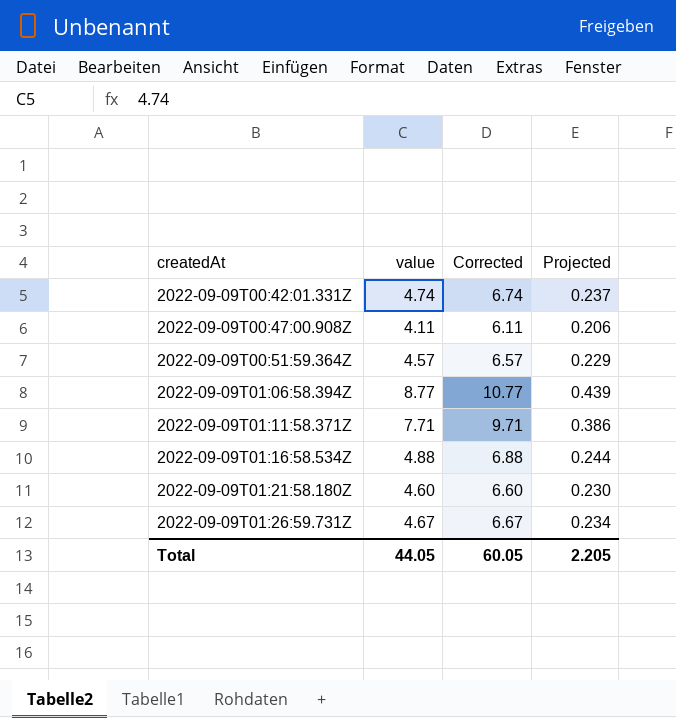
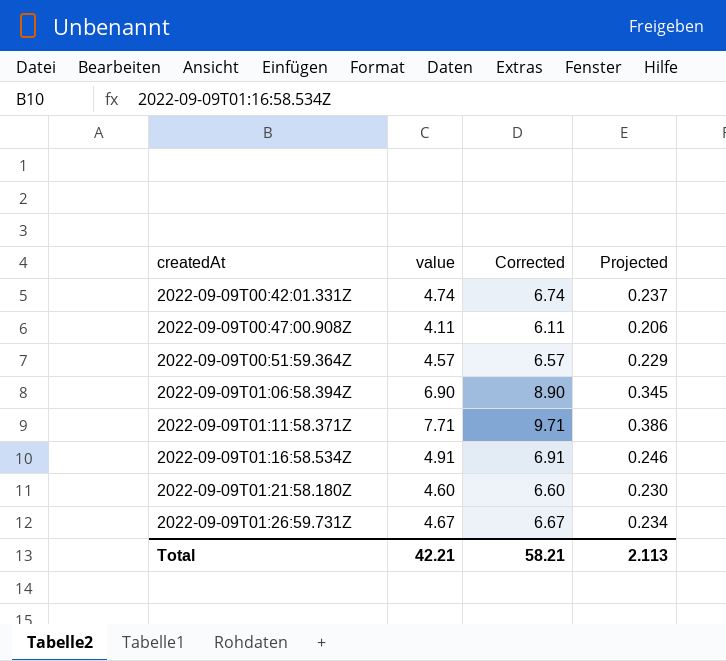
2022-09-09T01:06:58.394Z | value: 8.77 -> 6.90
2022-09-09T01:06:58.394Z | Corrected: 10.77 -> 8.90
2022-09-09T01:06:58.394Z | Projected: 0.439 -> 0.345
2022-09-09T01:16:58.534Z | value: 4.88 -> 4.91
2022-09-09T01:16:58.534Z | Corrected: 6.88 -> 6.91
2022-09-09T01:16:58.534Z | Projected: 0.244 -> 0.246
Total | value: 44.05 -> 42.21
Total | Corrected: 60.05 -> 58.21
Total | Projected: 2.205 -> 2.113

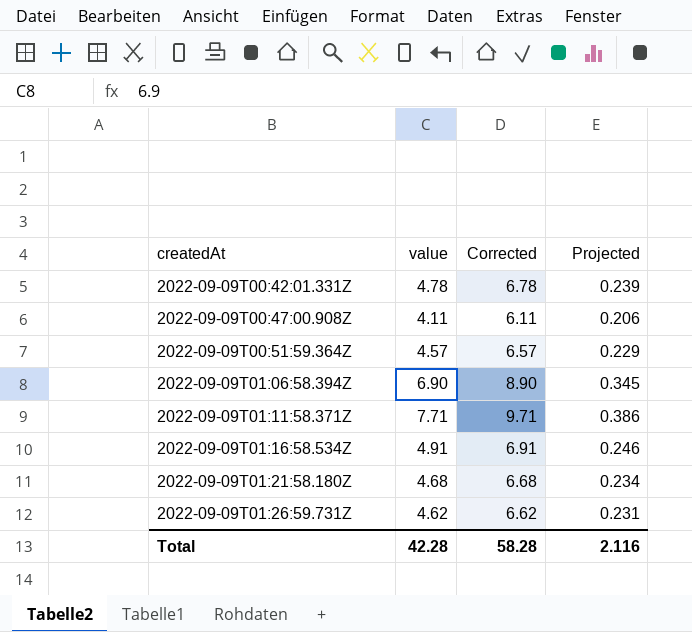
2022-09-09T00:42:01.331Z | value: 4.74 -> 4.78
2022-09-09T00:42:01.331Z | Corrected: 6.74 -> 6.78
2022-09-09T00:42:01.331Z | Projected: 0.237 -> 0.239
2022-09-09T01:21:58.180Z | value: 4.60 -> 4.68
2022-09-09T01:21:58.180Z | Corrected: 6.60 -> 6.68
2022-09-09T01:21:58.180Z | Projected: 0.230 -> 0.234
2022-09-09T01:26:59.731Z | value: 4.67 -> 4.62
2022-09-09T01:26:59.731Z | Corrected: 6.67 -> 6.62
2022-09-09T01:26:59.731Z | Projected: 0.234 -> 0.231
Total | value: 42.21 -> 42.28
Total | Corrected: 58.21 -> 58.28
Total | Projected: 2.113 -> 2.116

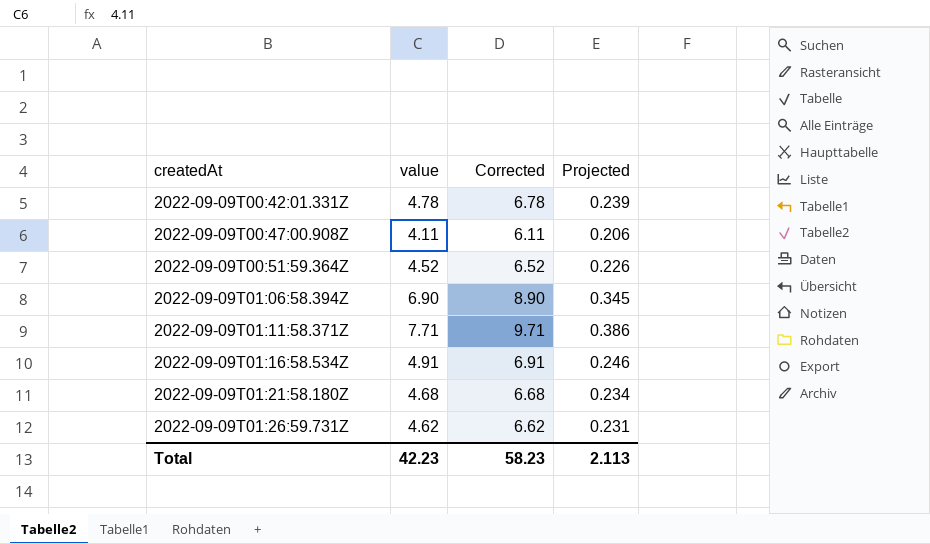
2022-09-09T00:51:59.364Z | value: 4.57 -> 4.52
2022-09-09T00:51:59.364Z | Corrected: 6.57 -> 6.52
2022-09-09T00:51:59.364Z | Projected: 0.229 -> 0.226
Total | value: 42.28 -> 42.23
Total | Corrected: 58.28 -> 58.23
Total | Projected: 2.116 -> 2.113

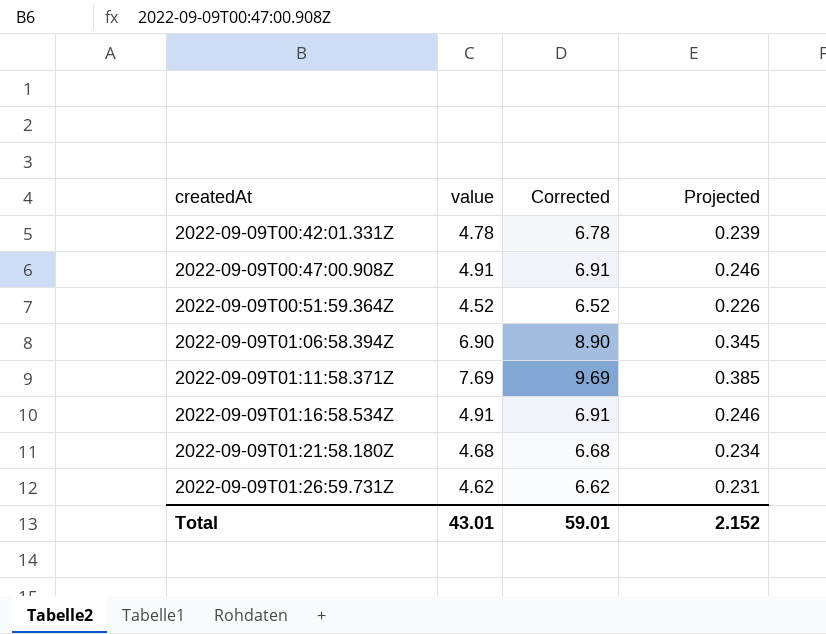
2022-09-09T00:47:00.908Z | value: 4.11 -> 4.91
2022-09-09T00:47:00.908Z | Corrected: 6.11 -> 6.91
2022-09-09T00:47:00.908Z | Projected: 0.206 -> 0.246
2022-09-09T01:11:58.371Z | value: 7.71 -> 7.69
2022-09-09T01:11:58.371Z | Corrected: 9.71 -> 9.69
2022-09-09T01:11:58.371Z | Projected: 0.386 -> 0.385
Total | value: 42.23 -> 43.01
Total | Corrected: 58.23 -> 59.01
Total | Projected: 2.113 -> 2.152

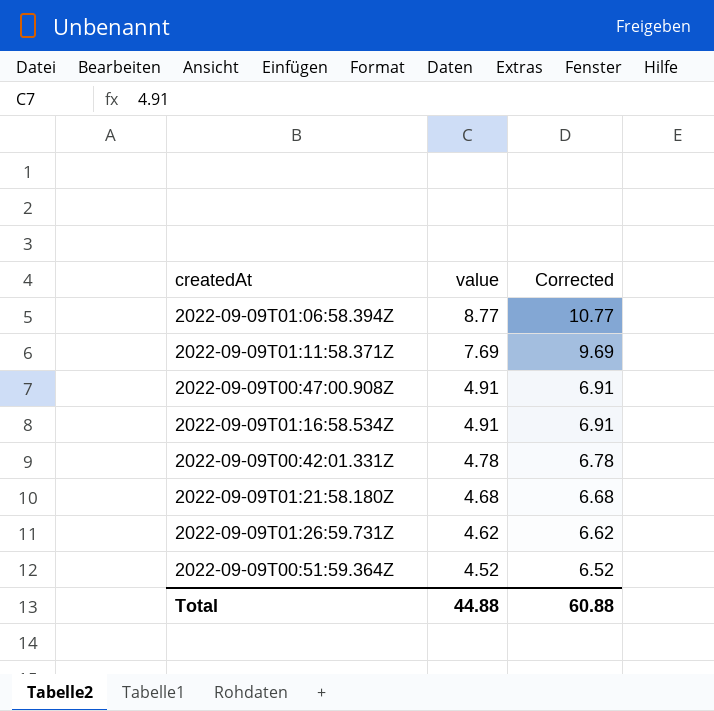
row order: createdAt ascending -> value descending
column Projected | formula: [value] * 0.05 -> none
2022-09-09T01:06:58.394Z | value: 6.90 -> 8.77
2022-09-09T01:06:58.394Z | Corrected: 8.90 -> 10.77
Total | value: 43.01 -> 44.88
Total | Corrected: 59.01 -> 60.88

